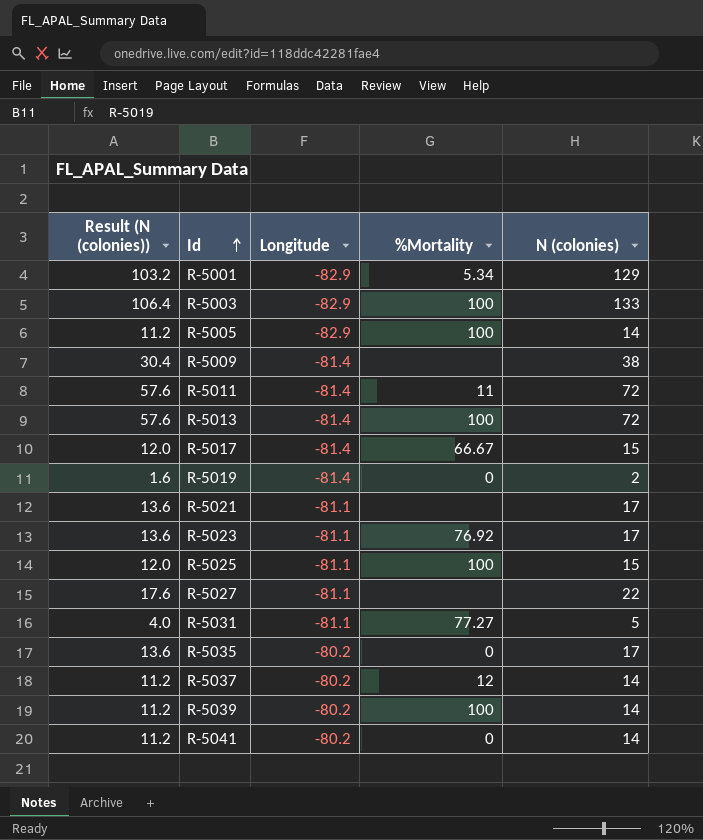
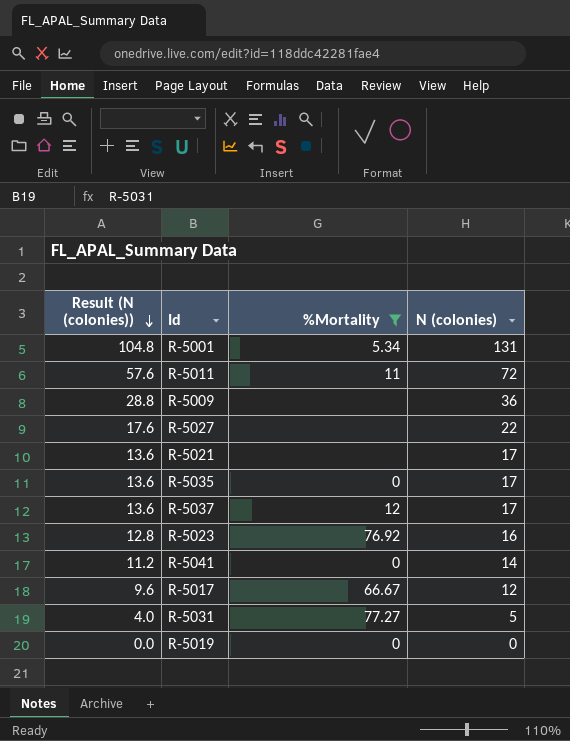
filter: none -> %Mortality != 100
row order: Id ascending -> Result (N (colonies)) descending
column Longitude | position: 3 -> none
R-5001 | Result (N (colonies)): 103.2 -> 104.8
R-5001 | N (colonies): 129 -> 131
R-5009 | Result (N (colonies)): 30.4 -> 28.8
R-5009 | N (colonies): 38 -> 36
R-5037 | Result (N (colonies)): 11.2 -> 13.6
R-5037 | N (colonies): 14 -> 17
R-5023 | Result (N (colonies)): 13.6 -> 12.8
R-5023 | N (colonies): 17 -> 16
R-5017 | Result (N (colonies)): 12.0 -> 9.6
R-5017 | N (colonies): 15 -> 12
R-5019 | Result (N (colonies)): 1.6 -> 0.0
R-5019 | N (colonies): 2 -> 0

